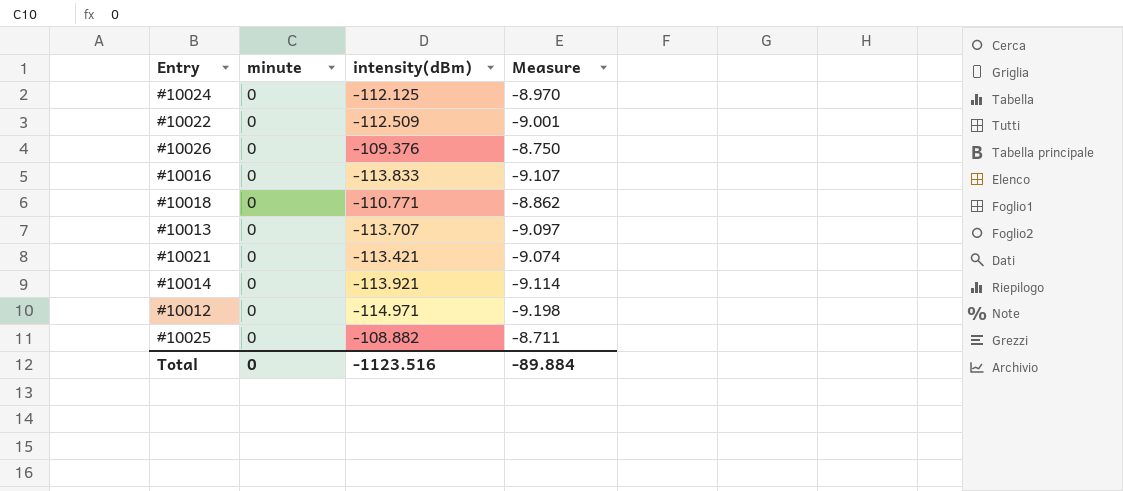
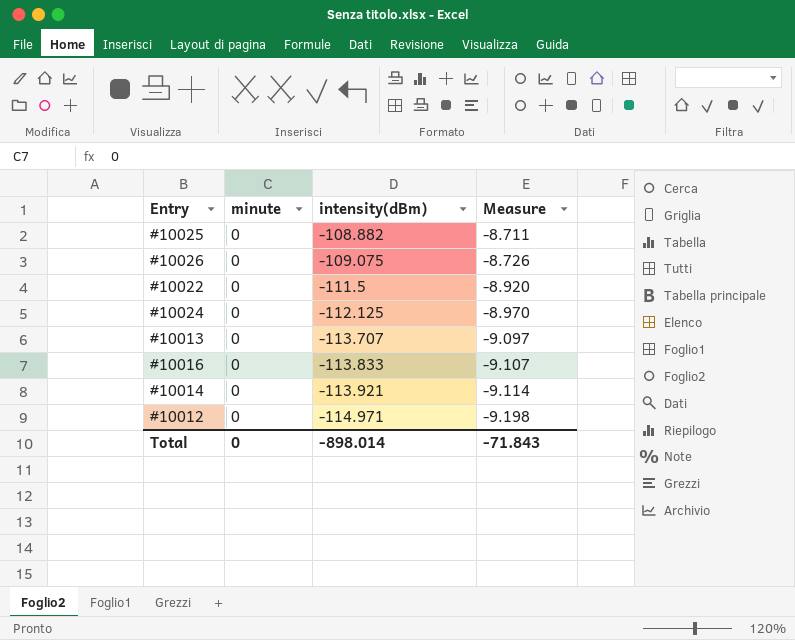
row order: none -> intensity(dBm) descending
row #10018: 0 | -110.771 | -8.862 -> none
row #10021: 0 | -113.421 | -9.074 -> none
#10026 | intensity(dBm): -109.376 -> -109.075
#10026 | Measure: -8.750 -> -8.726
#10022 | intensity(dBm): -112.509 -> -111.5
#10022 | Measure: -9.001 -> -8.920
Total | intensity(dBm): -1123.516 -> -898.014
Total | Measure: -89.884 -> -71.843

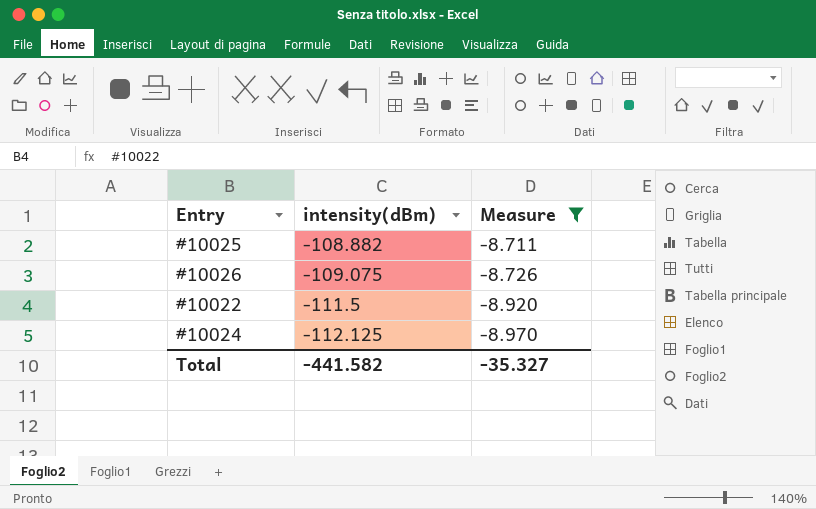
filter: none -> Measure >= -8.970
column minute | position: 2 -> none
Total | intensity(dBm): -898.014 -> -441.582
Total | Measure: -71.843 -> -35.327

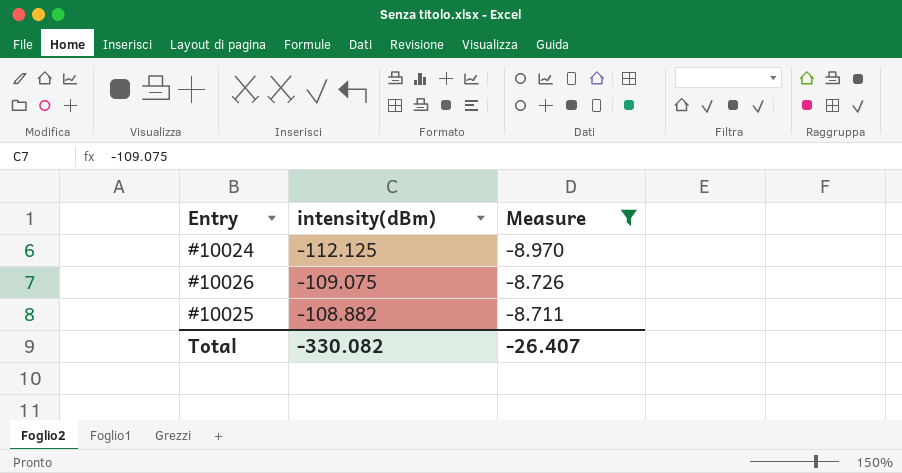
row order: intensity(dBm) descending -> intensity(dBm) ascending
row #10022: -111.5 | -8.920 -> none
Total | intensity(dBm): -441.582 -> -330.082
Total | Measure: -35.327 -> -26.407

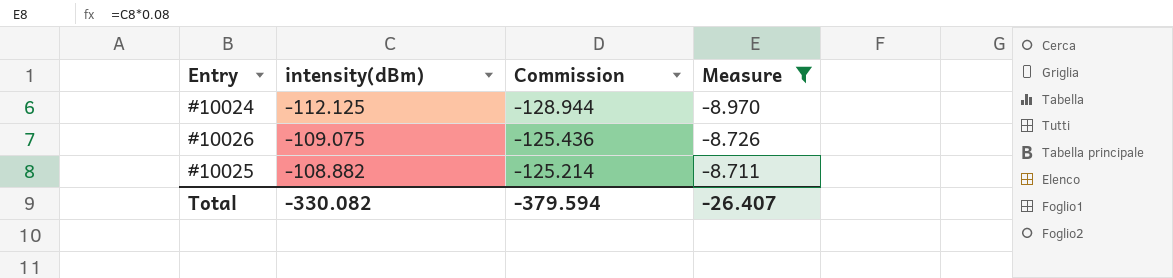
column Commission | formula: none -> [intensity(dBm)] * 1.15

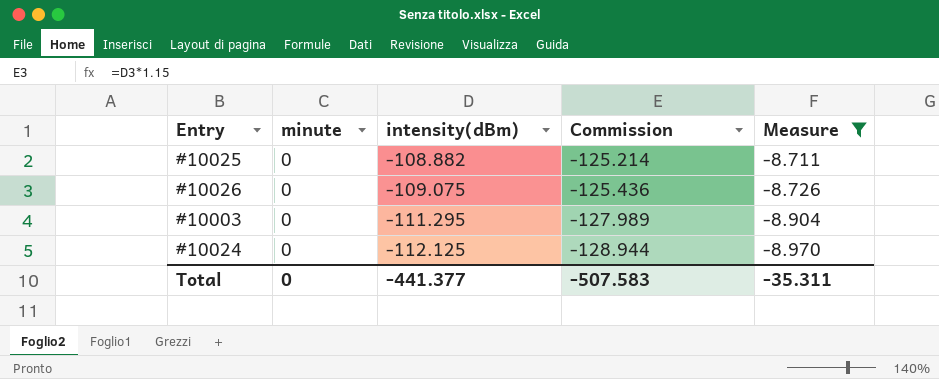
row order: intensity(dBm) ascending -> intensity(dBm) descending
column minute | position: none -> 2
row #10003: none -> 0 | -111.295 | -127.989 | -8.904
Total | intensity(dBm): -330.082 -> -441.377
Total | Commission: -379.594 -> -507.583
Total | Measure: -26.407 -> -35.311

